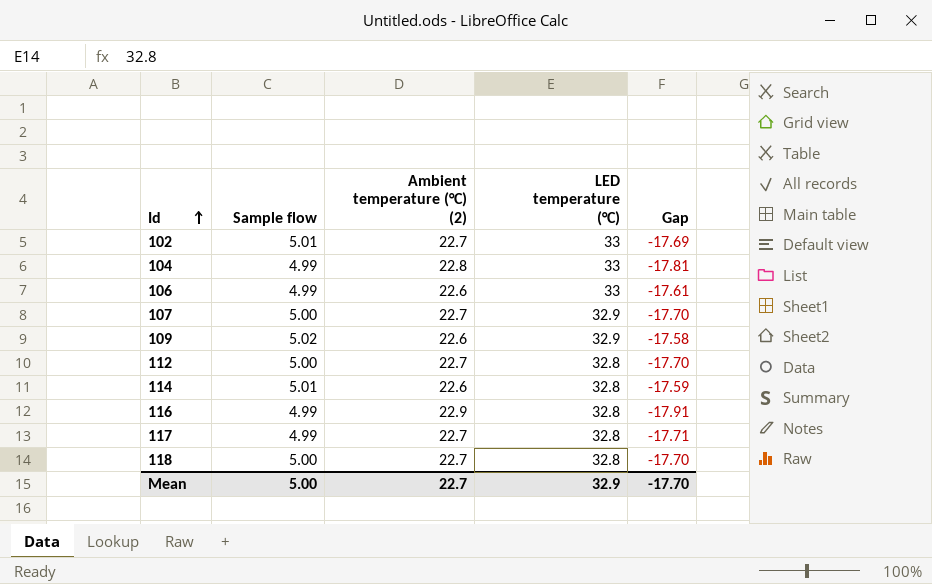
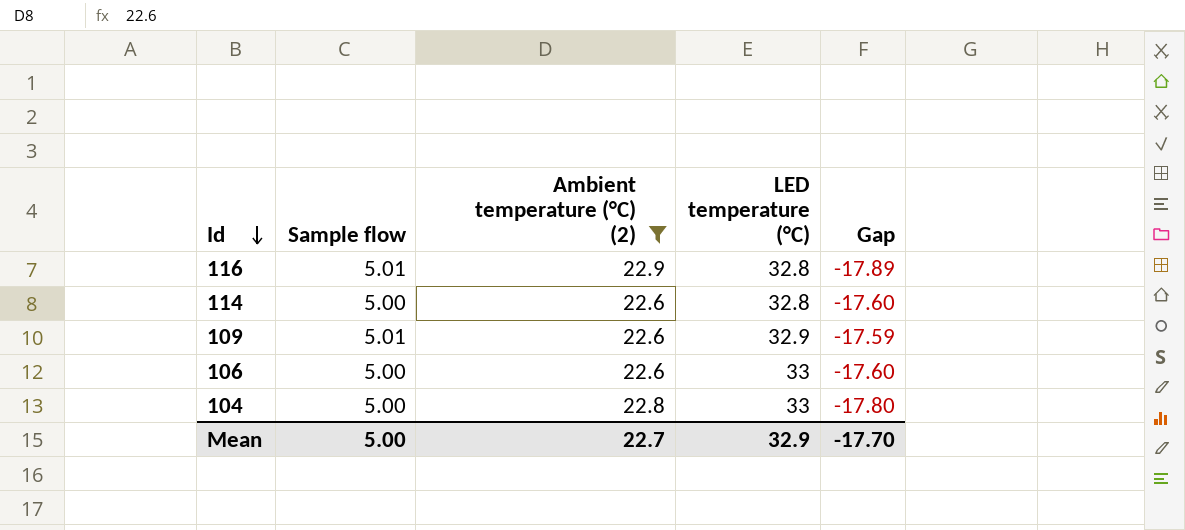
filter: none -> Ambient temperature (°C) (2) != 22.7
row order: Id ascending -> Id descending
116 | Sample flow: 4.99 -> 5.01
116 | Gap: -17.91 -> -17.89
114 | Sample flow: 5.01 -> 5.00
114 | Gap: -17.59 -> -17.60
109 | Sample flow: 5.02 -> 5.01
109 | Gap: -17.58 -> -17.59
106 | Sample flow: 4.99 -> 5.00
106 | Gap: -17.61 -> -17.60
104 | Sample flow: 4.99 -> 5.00
104 | Gap: -17.81 -> -17.80

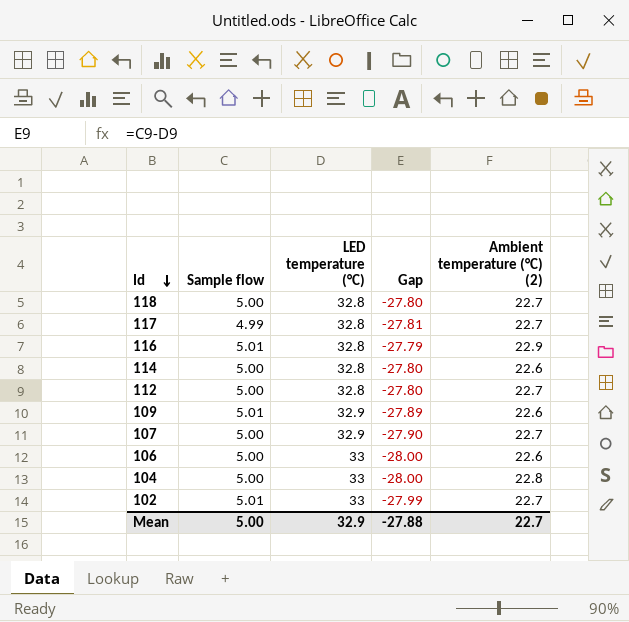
filter: Ambient temperature (°C) (2) != 22.7 -> none
column Gap | formula: [Sample flow] - [Ambient temperature (°C) (2)] -> [Sample flow] - [LED temperature (°C)]
column Ambient temperature (°C) (2) | position: 3 -> 5
Mean | Gap: -17.70 -> -27.88

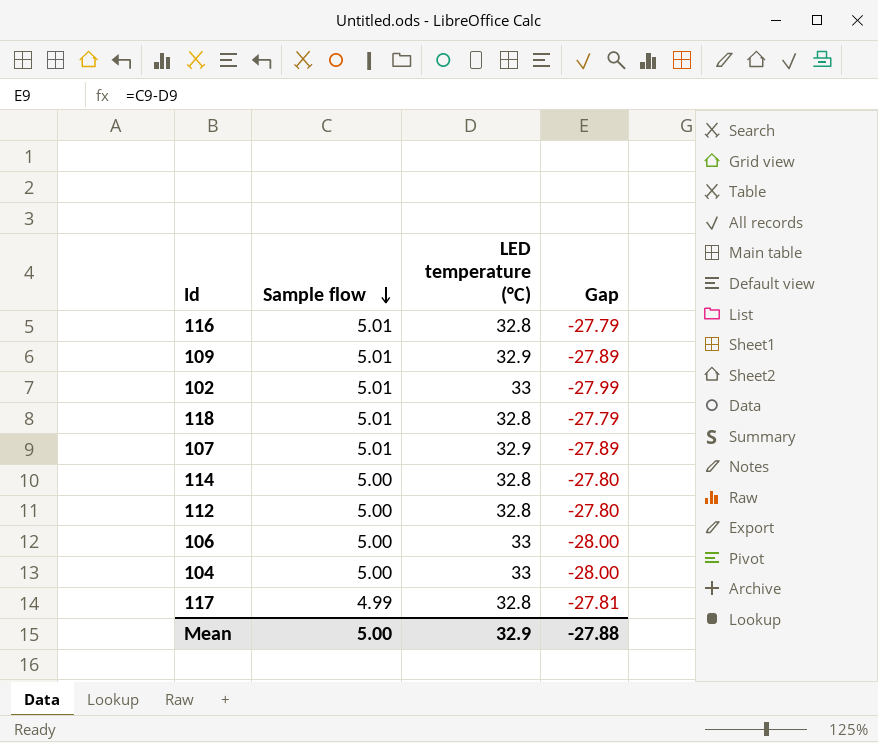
row order: Id descending -> Sample flow descending
column Ambient temperature (°C) (2) | position: 5 -> none
118 | Sample flow: 5.00 -> 5.01
118 | Gap: -27.80 -> -27.79
107 | Sample flow: 5.00 -> 5.01
107 | Gap: -27.90 -> -27.89

